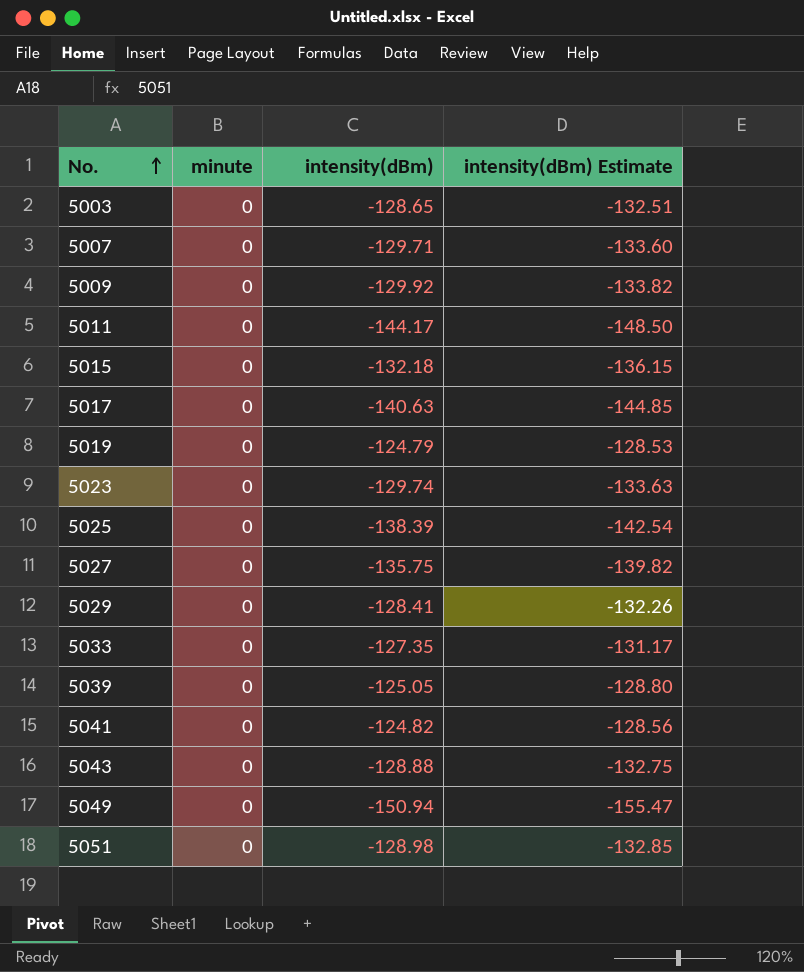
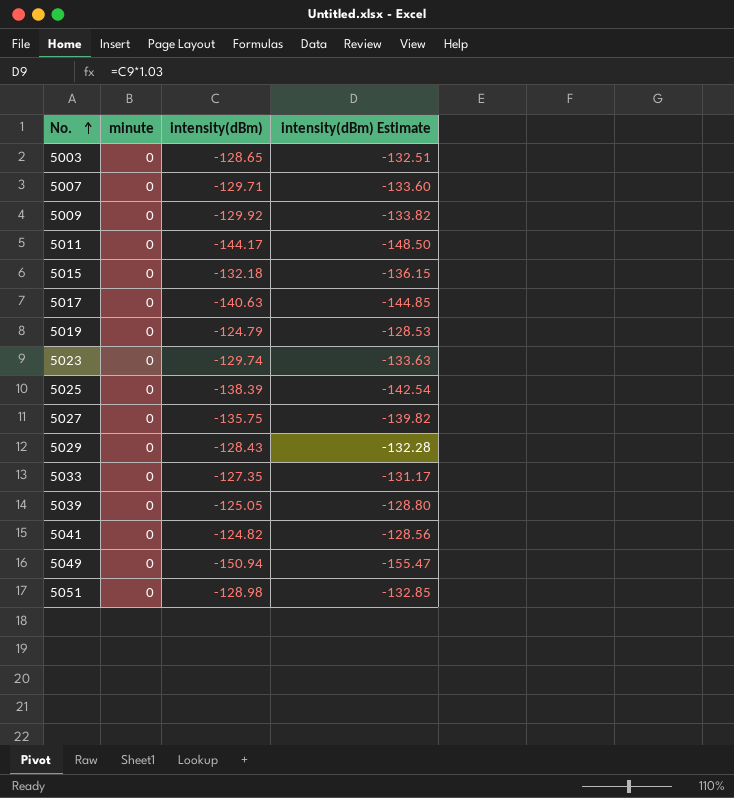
row 5043: 0 | -128.88 | -132.75 -> none
5029 | intensity(dBm): -128.41 -> -128.43
5029 | intensity(dBm) Estimate: -132.26 -> -132.28

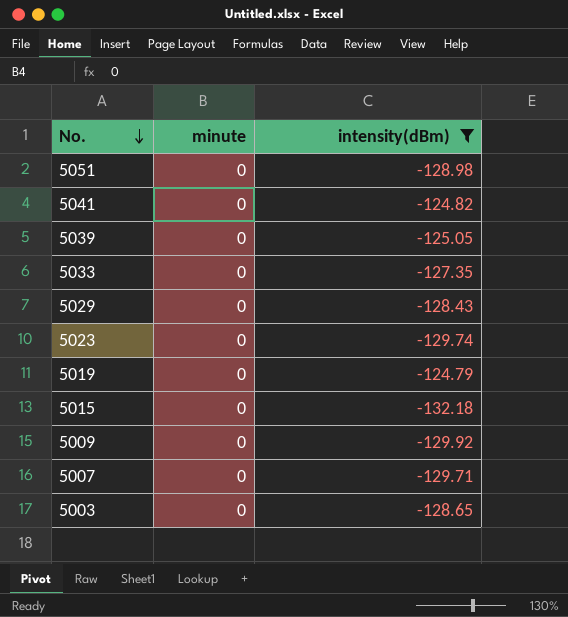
filter: none -> intensity(dBm) >= -132.18
row order: No. ascending -> No. descending
column intensity(dBm) Estimate | formula: [intensity(dBm)] * 1.03 -> none

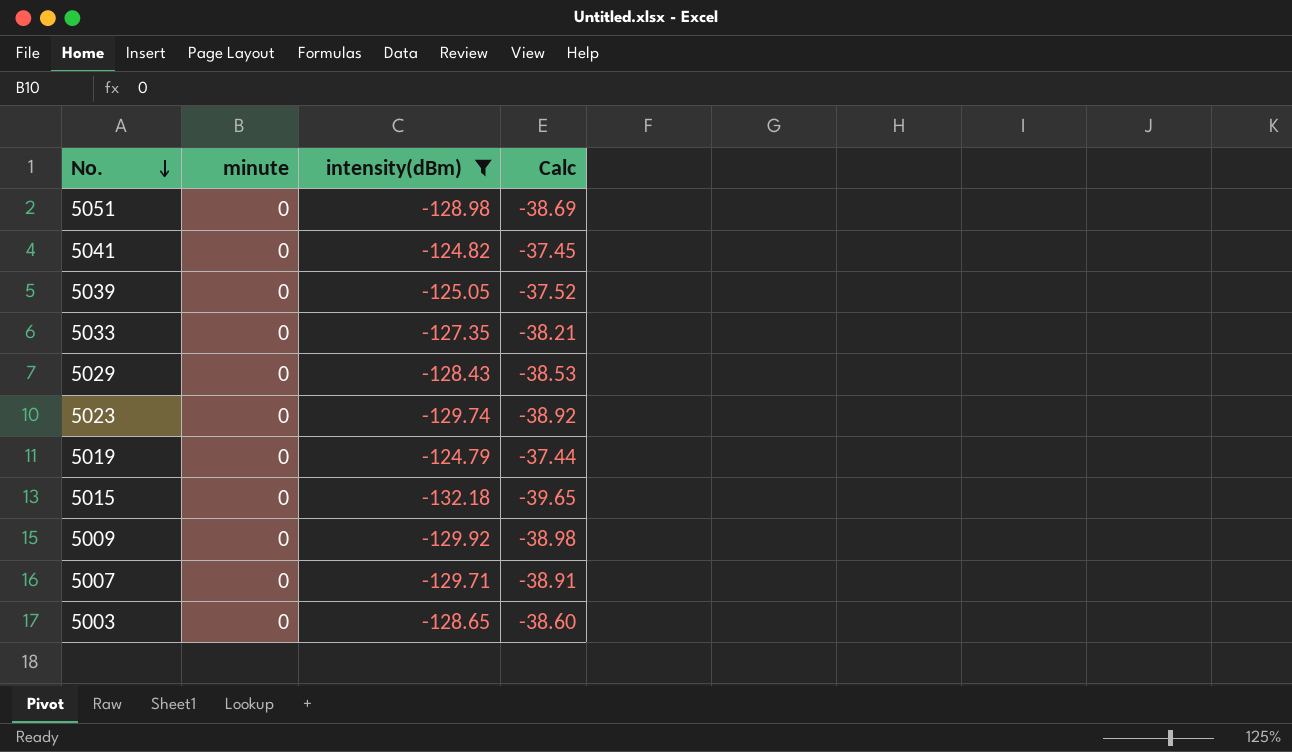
column Calc | formula: none -> [intensity(dBm)] * 0.3

